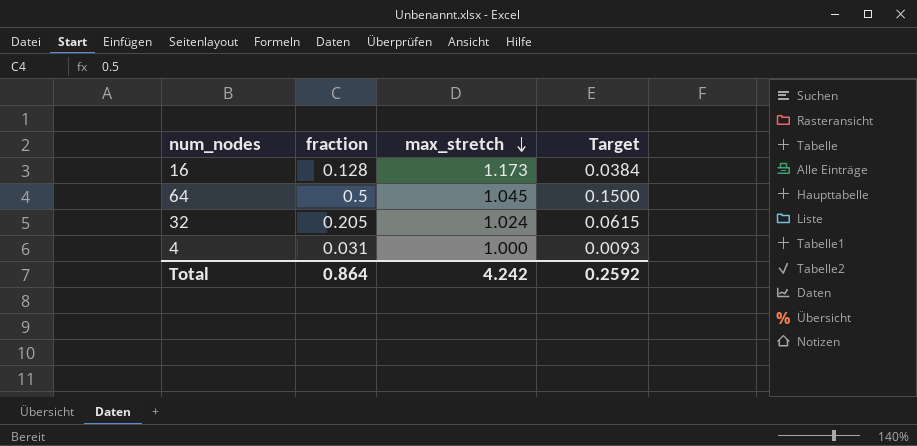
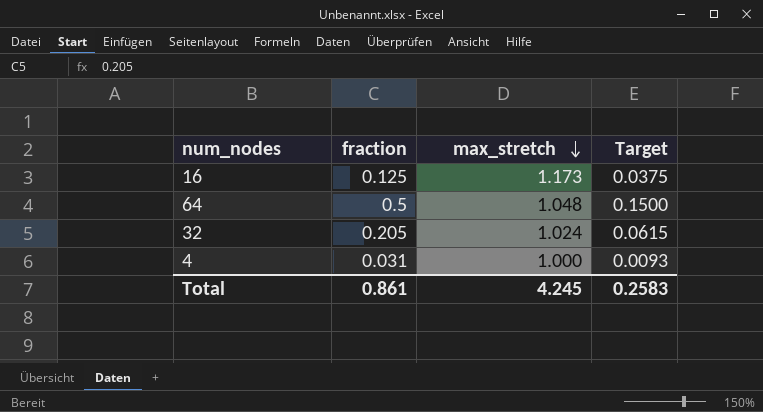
16 | fraction: 0.128 -> 0.125
16 | Target: 0.0384 -> 0.0375
64 | max_stretch: 1.045 -> 1.048
Total | fraction: 0.864 -> 0.861
Total | max_stretch: 4.242 -> 4.245
Total | Target: 0.2592 -> 0.2583

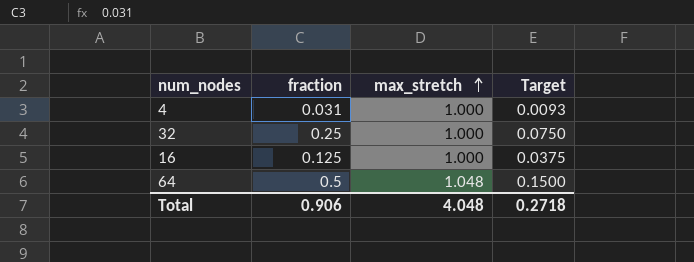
row order: max_stretch descending -> max_stretch ascending
32 | fraction: 0.205 -> 0.25
32 | max_stretch: 1.024 -> 1.000
32 | Target: 0.0615 -> 0.0750
16 | max_stretch: 1.173 -> 1.000
Total | fraction: 0.861 -> 0.906
Total | max_stretch: 4.245 -> 4.048
Total | Target: 0.2583 -> 0.2718

